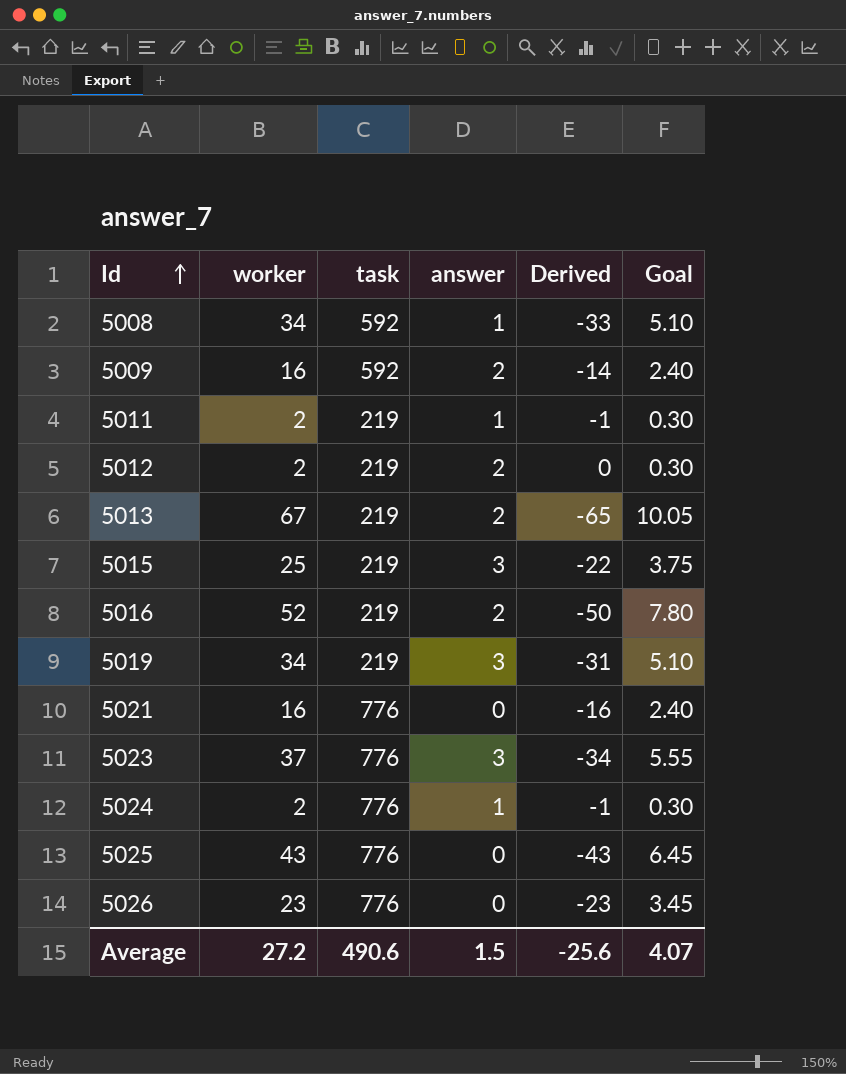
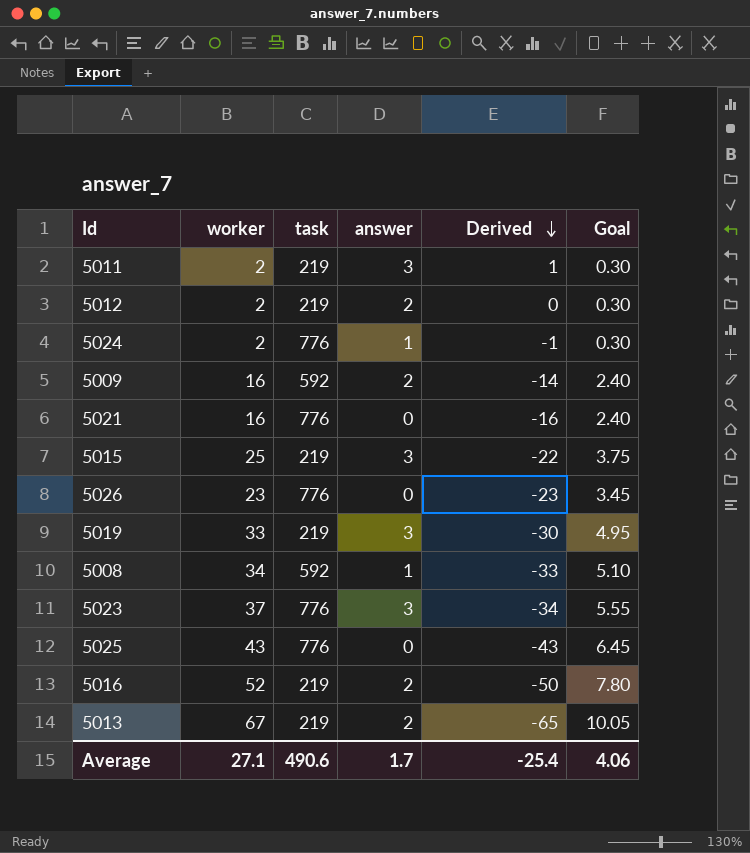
row order: Id ascending -> Derived descending
5011 | answer: 1 -> 3
5011 | Derived: -1 -> 1
5019 | worker: 34 -> 33
5019 | Derived: -31 -> -30
5019 | Goal: 5.10 -> 4.95
Average | worker: 27.2 -> 27.1
Average | answer: 1.5 -> 1.7
Average | Derived: -25.6 -> -25.4
Average | Goal: 4.07 -> 4.06

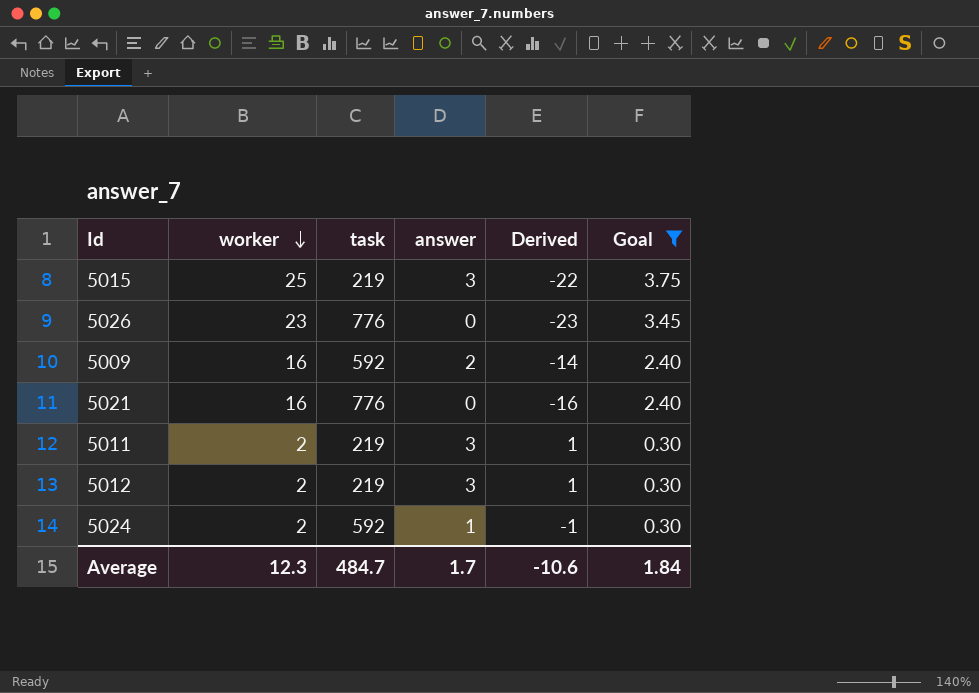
filter: none -> Goal <= 3.75
row order: Derived descending -> worker descending
5012 | answer: 2 -> 3
5012 | Derived: 0 -> 1
5024 | task: 776 -> 592
Average | worker: 27.1 -> 12.3
Average | task: 490.6 -> 484.7
Average | Derived: -25.4 -> -10.6
Average | Goal: 4.06 -> 1.84

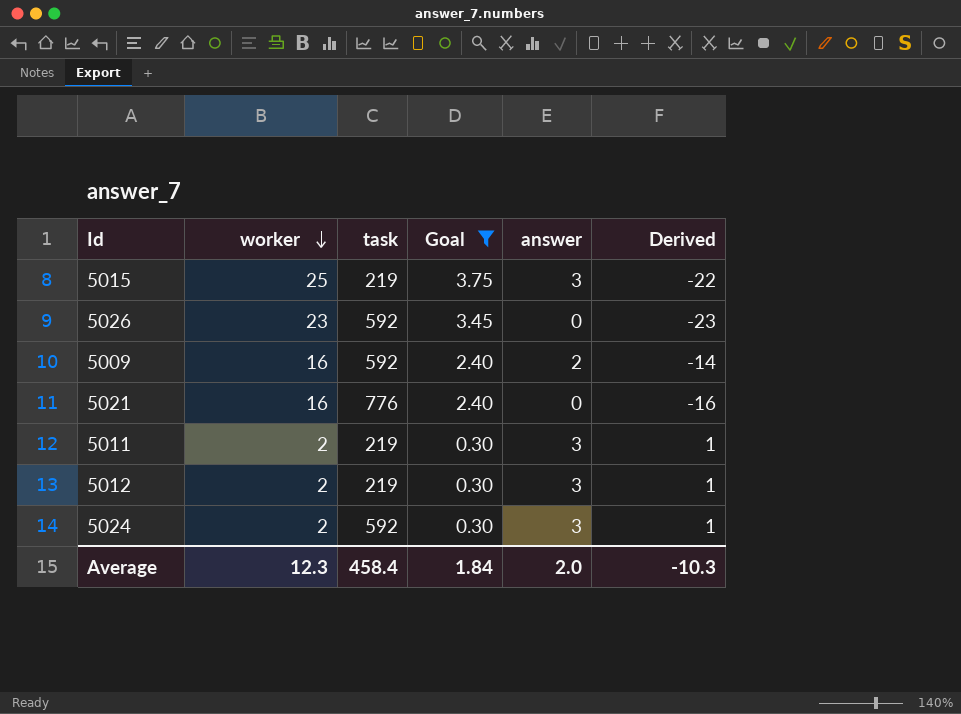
column Goal | position: 6 -> 4
5026 | task: 776 -> 592
5024 | answer: 1 -> 3
5024 | Derived: -1 -> 1
Average | task: 484.7 -> 458.4
Average | answer: 1.7 -> 2.0
Average | Derived: -10.6 -> -10.3

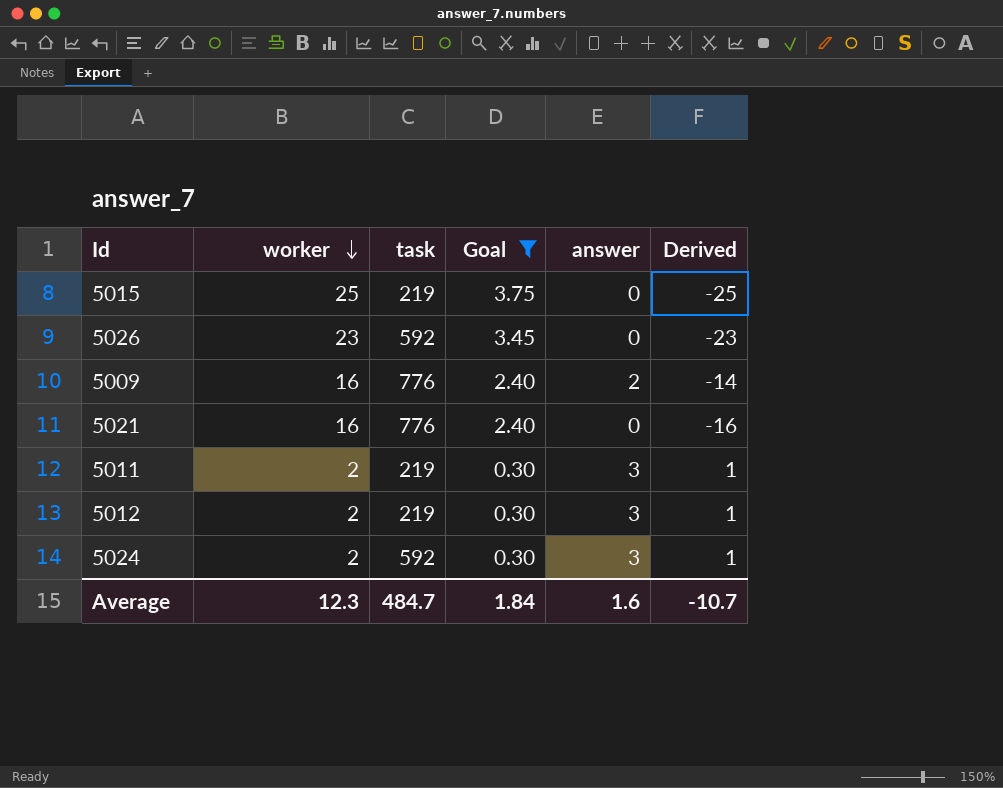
5015 | answer: 3 -> 0
5015 | Derived: -22 -> -25
5009 | task: 592 -> 776
Average | task: 458.4 -> 484.7
Average | answer: 2.0 -> 1.6
Average | Derived: -10.3 -> -10.7

